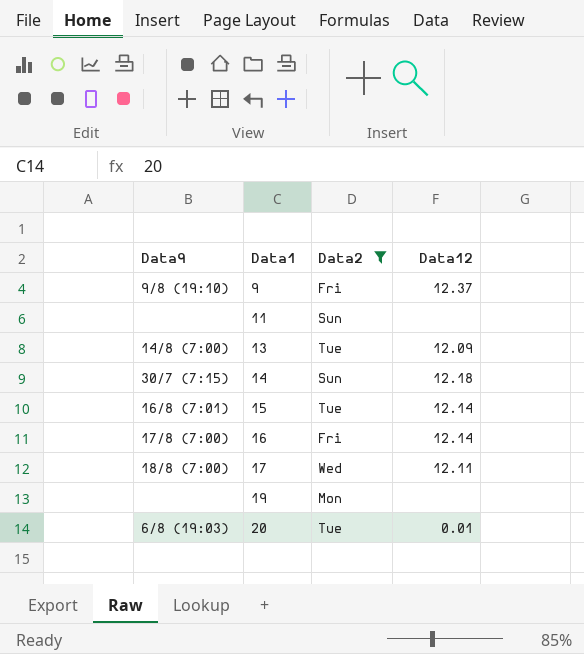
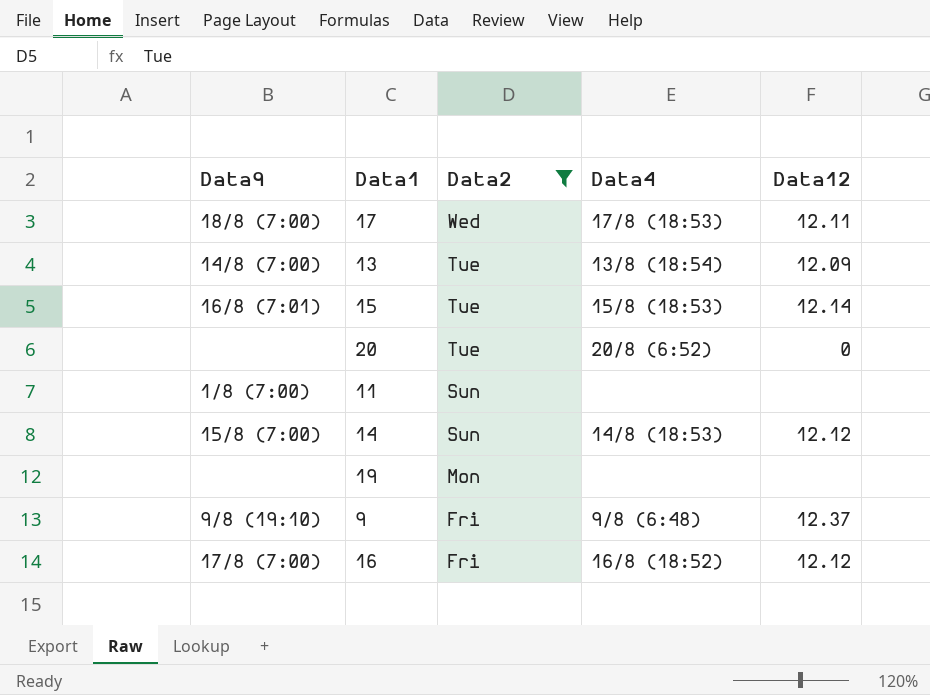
row order: Data1 ascending -> Data2 descending
column Data4 | position: none -> 4
20 | Data9: 6/8 (19:03) -> none
20 | Data12: 0.01 -> 0
11 | Data9: none -> 1/8 (7:00)
14 | Data9: 30/7 (7:15) -> 15/8 (7:00)
14 | Data12: 12.18 -> 12.12
16 | Data12: 12.14 -> 12.12

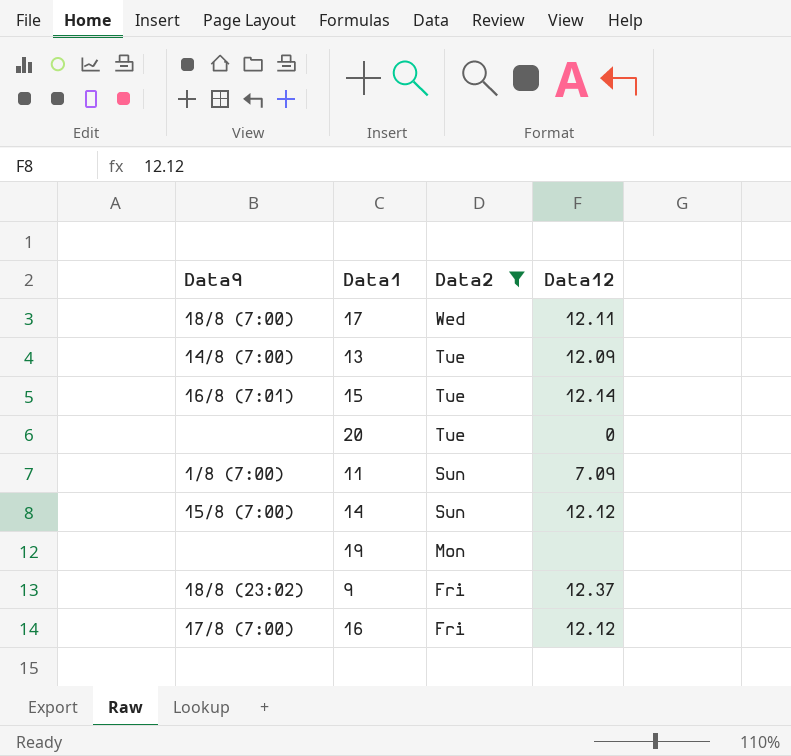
column Data4 | position: 4 -> none
11 | Data12: none -> 7.09
9 | Data9: 9/8 (19:10) -> 18/8 (23:02)

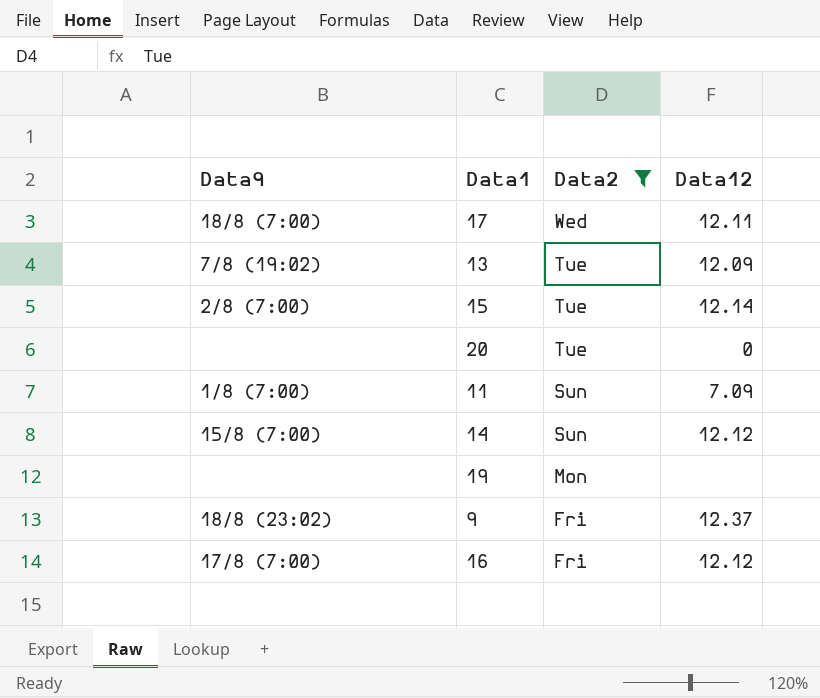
13 | Data9: 14/8 (7:00) -> 7/8 (19:02)
15 | Data9: 16/8 (7:01) -> 2/8 (7:00)

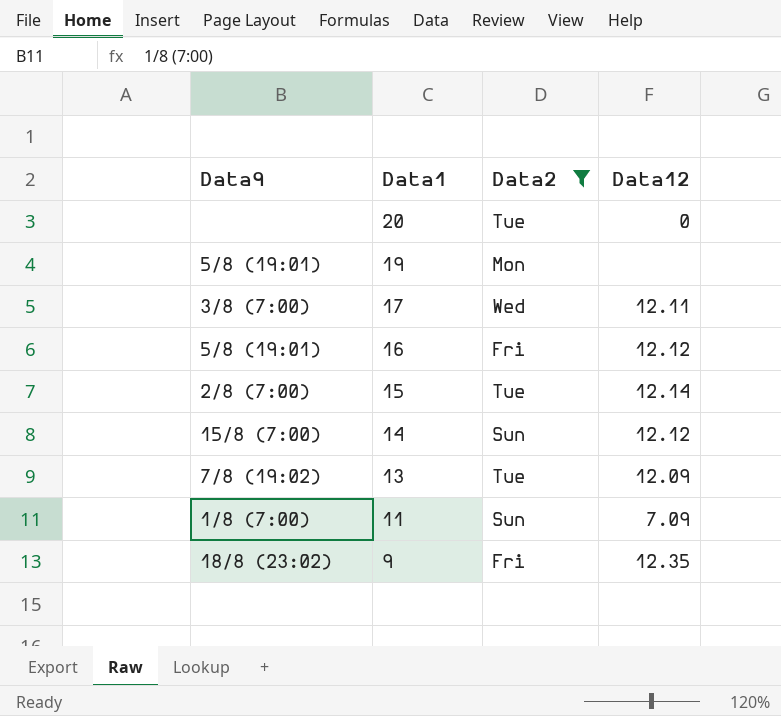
row order: Data2 descending -> Data1 descending
19 | Data9: none -> 5/8 (19:01)
17 | Data9: 18/8 (7:00) -> 3/8 (7:00)
16 | Data9: 17/8 (7:00) -> 5/8 (19:01)
9 | Data12: 12.37 -> 12.35

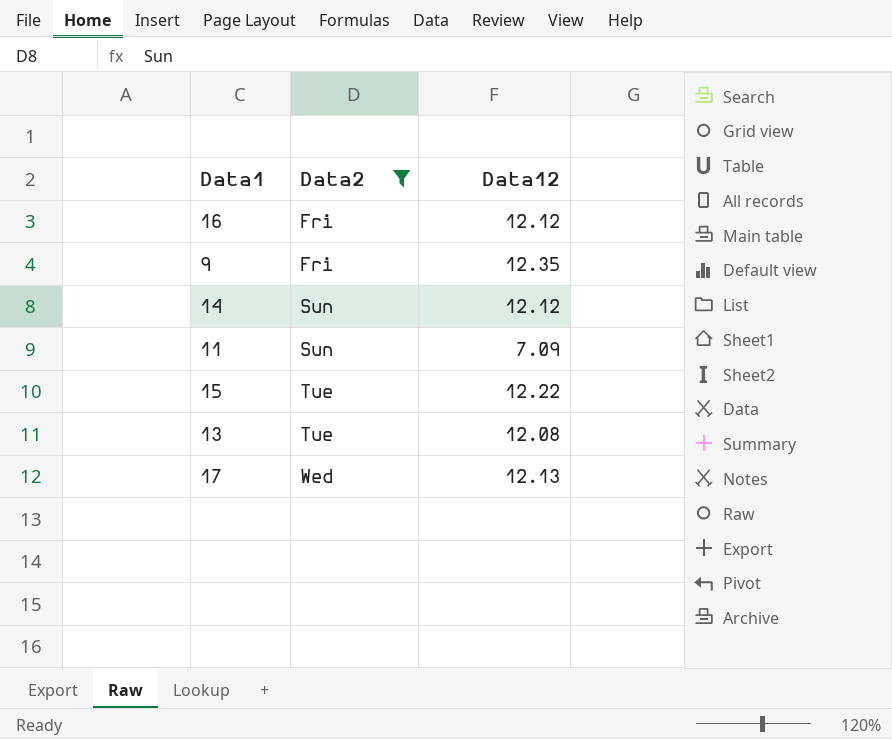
row order: Data1 descending -> Data2 ascending
column Data9 | position: 1 -> none
row 20: none | Tue | 0 -> none
row 19: 5/8 (19:01) | Mon | none -> none
15 | Data12: 12.14 -> 12.22
13 | Data12: 12.09 -> 12.08
17 | Data12: 12.11 -> 12.13

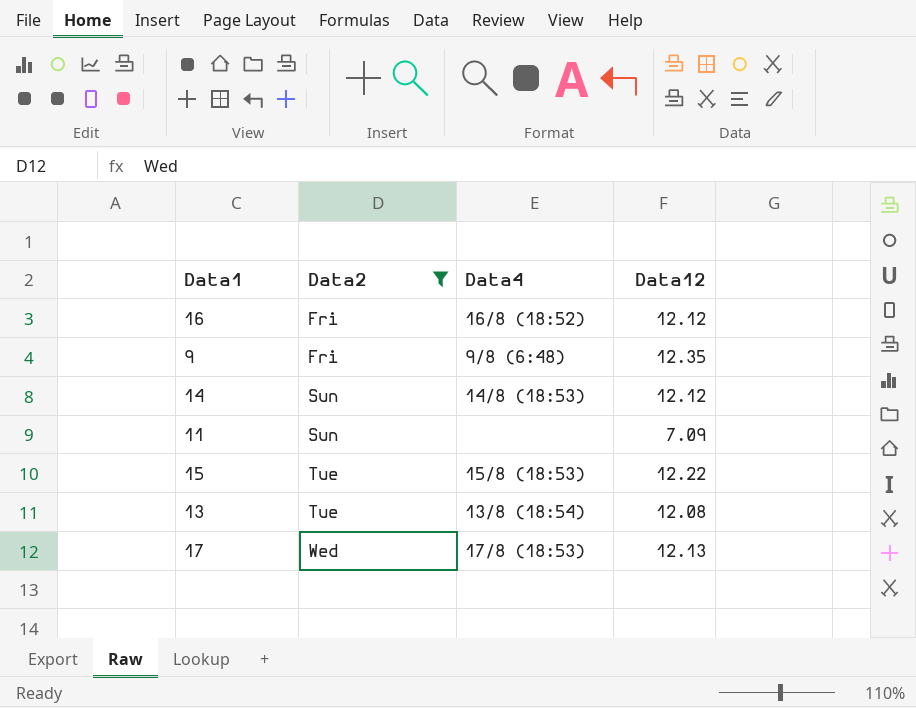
column Data4 | position: none -> 3

